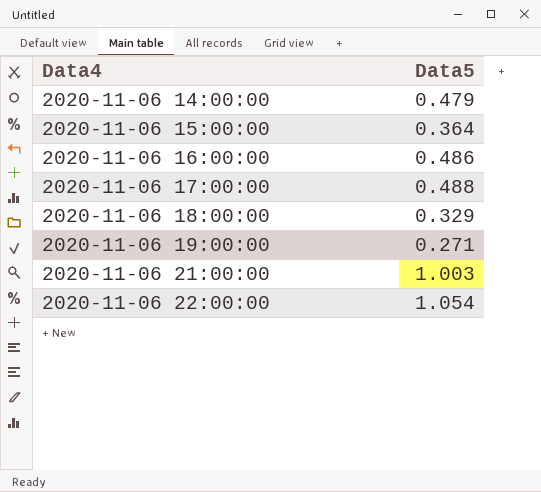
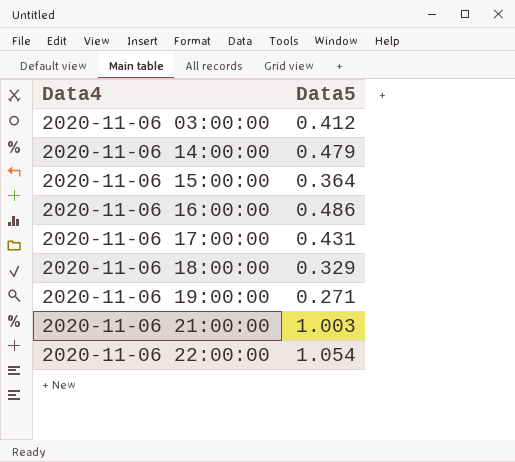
row 2020-11-06 03:00:00: none -> 0.412
2020-11-06 17:00:00 | Data5: 0.488 -> 0.431

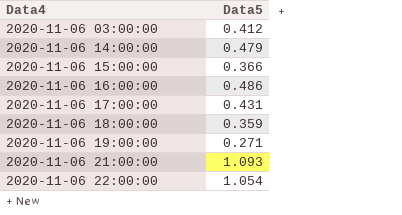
2020-11-06 15:00:00 | Data5: 0.364 -> 0.366
2020-11-06 18:00:00 | Data5: 0.329 -> 0.359
2020-11-06 21:00:00 | Data5: 1.003 -> 1.093

